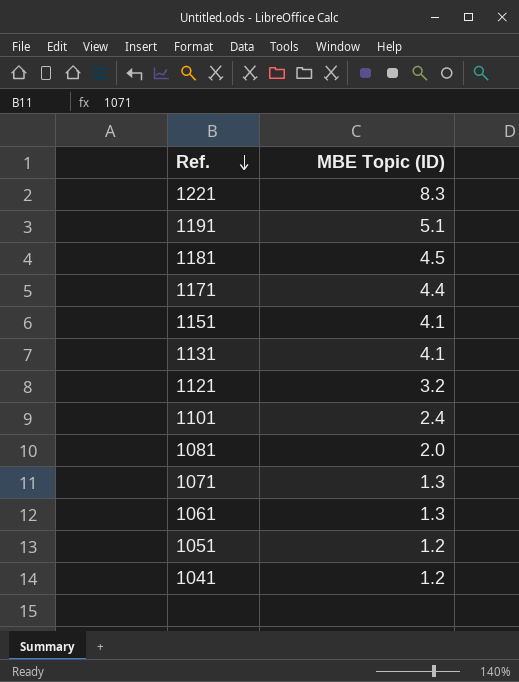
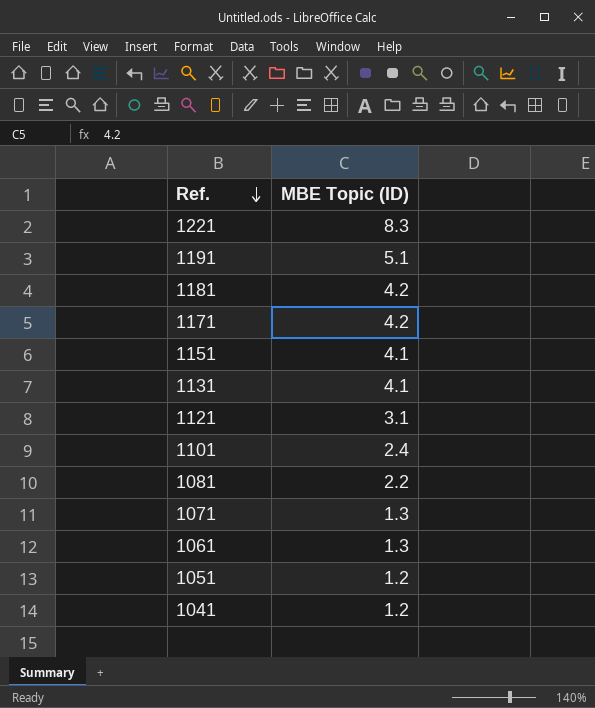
1181 | MBE Topic (ID): 4.5 -> 4.2
1171 | MBE Topic (ID): 4.4 -> 4.2
1121 | MBE Topic (ID): 3.2 -> 3.1
1081 | MBE Topic (ID): 2.0 -> 2.2

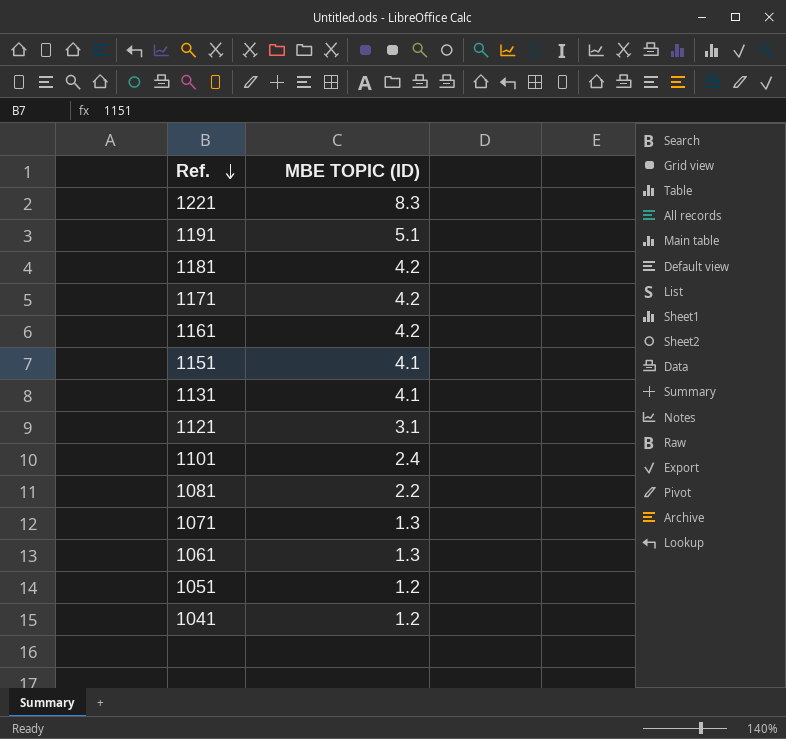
column name: MBE Topic (ID) -> MBE TOPIC (ID)
row 1161: none -> 4.2

